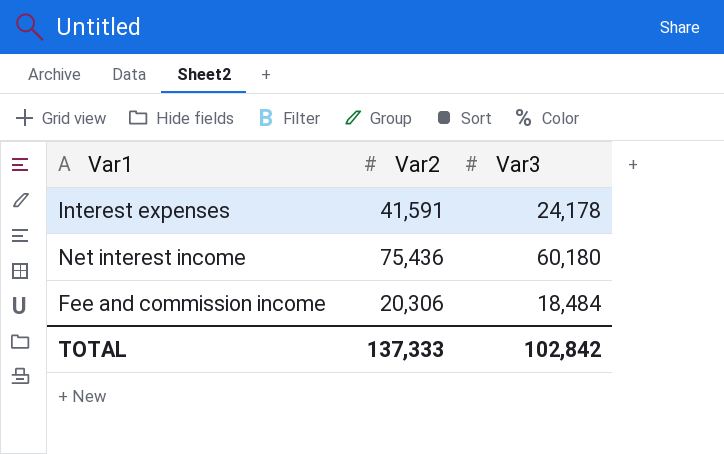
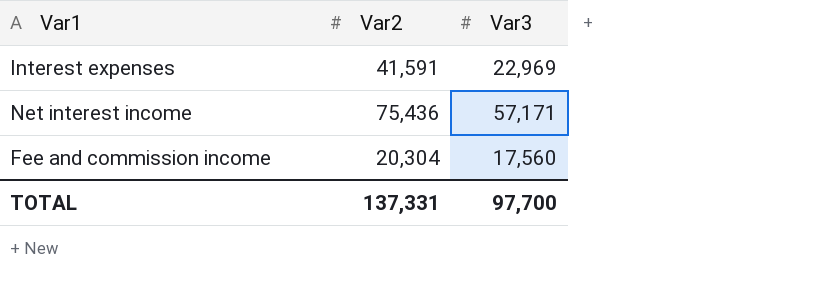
Interest expenses | Var3: 24,178 -> 22,969
Net interest income | Var3: 60,180 -> 57,171
Fee and commission income | Var2: 20,306 -> 20,304
Fee and commission income | Var3: 18,484 -> 17,560
TOTAL | Var2: 137,333 -> 137,331
TOTAL | Var3: 102,842 -> 97,700

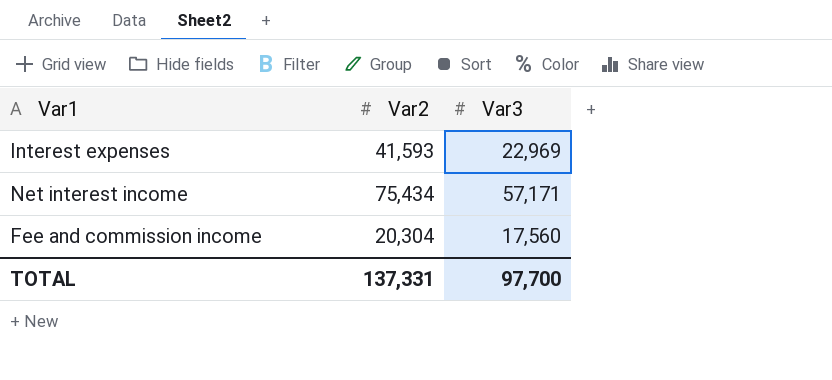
Interest expenses | Var2: 41,591 -> 41,593
Net interest income | Var2: 75,436 -> 75,434

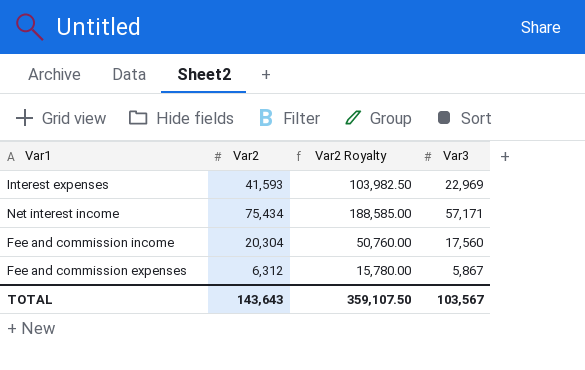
column Var2 Royalty | formula: none -> [Var2] * 2.5
row Fee and commission expenses: none -> 6,312 | 15,780.00 | 5,867
TOTAL | Var2: 137,331 -> 143,643
TOTAL | Var3: 97,700 -> 103,567

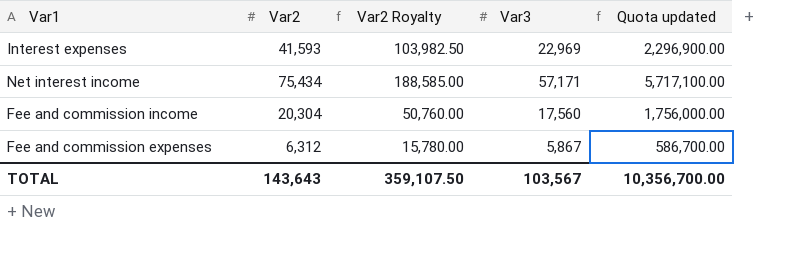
column Quota updated | formula: none -> [Var3] * 100

